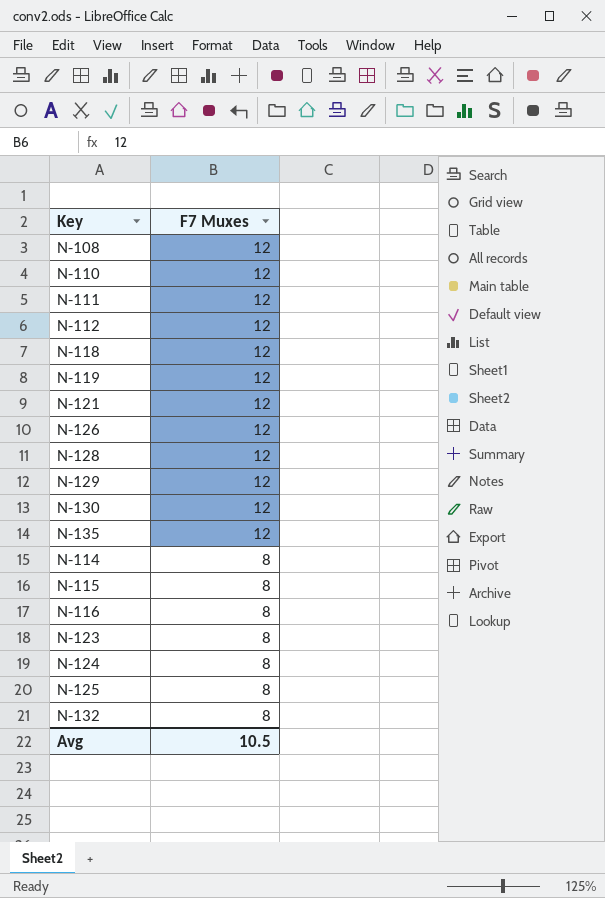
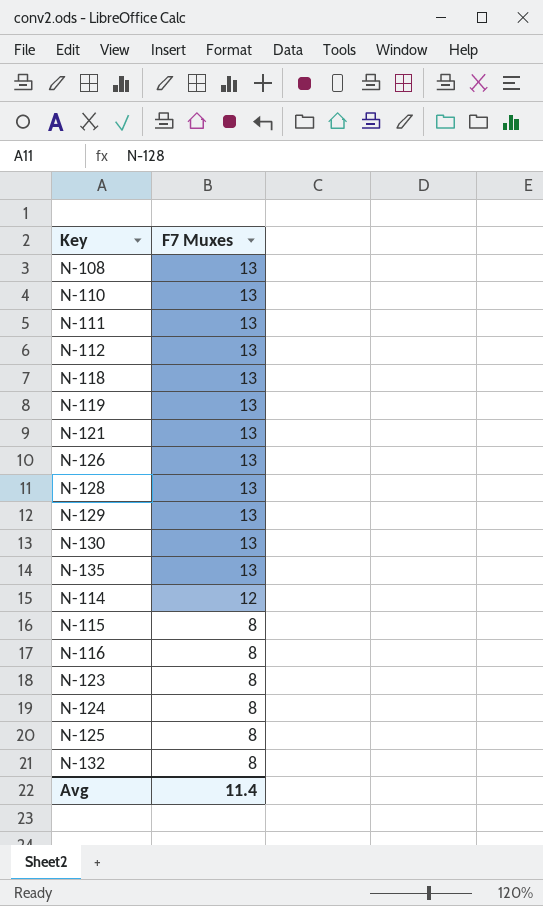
N-108 | F7 Muxes: 12 -> 13
N-110 | F7 Muxes: 12 -> 13
N-111 | F7 Muxes: 12 -> 13
N-112 | F7 Muxes: 12 -> 13
N-118 | F7 Muxes: 12 -> 13
N-119 | F7 Muxes: 12 -> 13
N-121 | F7 Muxes: 12 -> 13
N-126 | F7 Muxes: 12 -> 13
N-128 | F7 Muxes: 12 -> 13
N-129 | F7 Muxes: 12 -> 13
N-130 | F7 Muxes: 12 -> 13
N-135 | F7 Muxes: 12 -> 13
N-114 | F7 Muxes: 8 -> 12
Avg | F7 Muxes: 10.5 -> 11.4

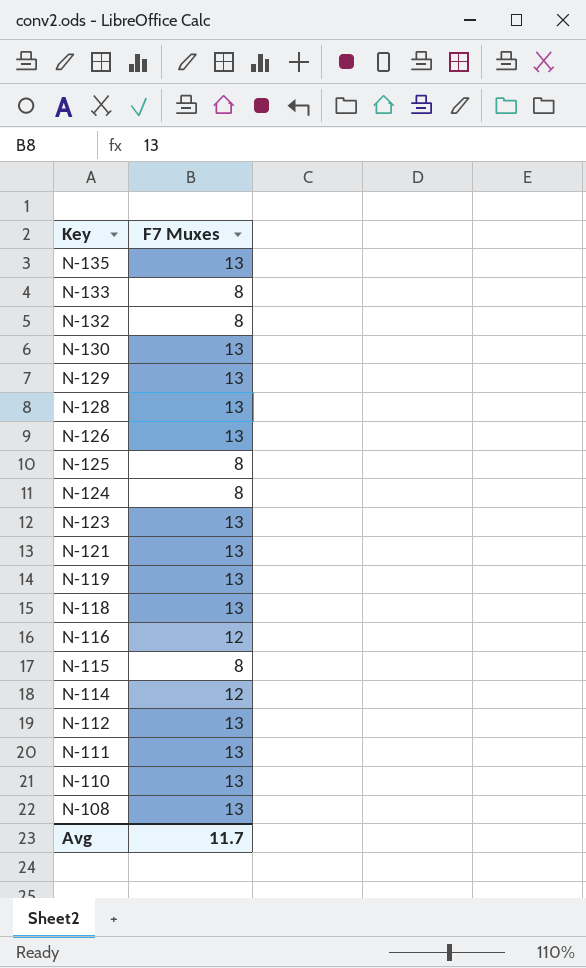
row order: F7 Muxes descending -> Key descending
row N-133: none -> 8
N-123 | F7 Muxes: 8 -> 13
N-116 | F7 Muxes: 8 -> 12
Avg | F7 Muxes: 11.4 -> 11.7

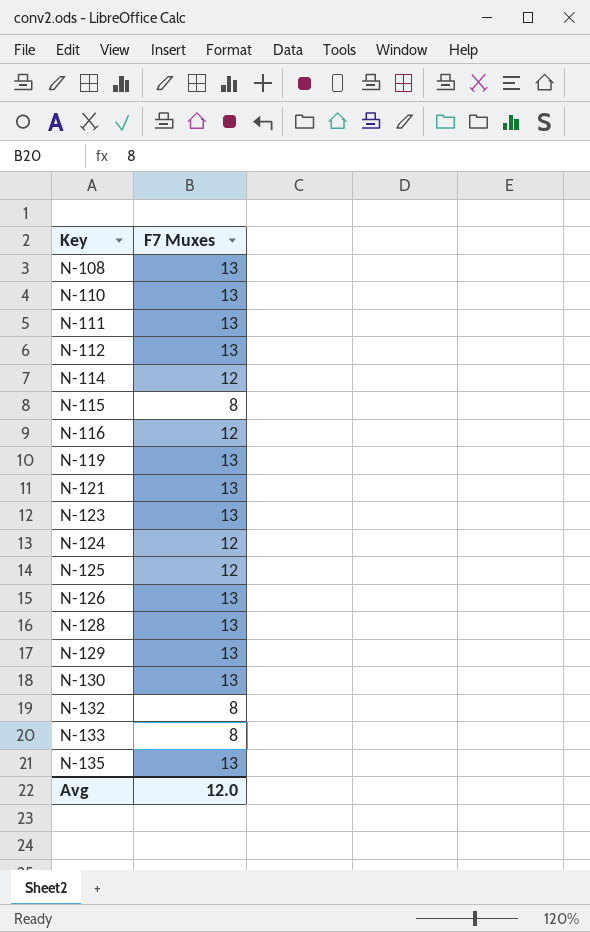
row order: Key descending -> Key ascending
row N-118: 13 -> none
N-124 | F7 Muxes: 8 -> 12
N-125 | F7 Muxes: 8 -> 12
Avg | F7 Muxes: 11.7 -> 12.0

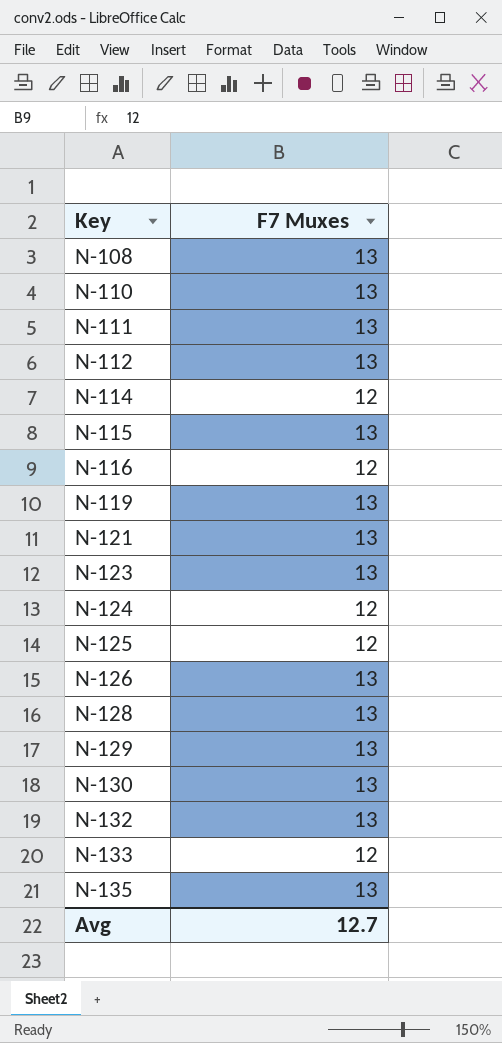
N-115 | F7 Muxes: 8 -> 13
N-132 | F7 Muxes: 8 -> 13
N-133 | F7 Muxes: 8 -> 12
Avg | F7 Muxes: 12.0 -> 12.7

